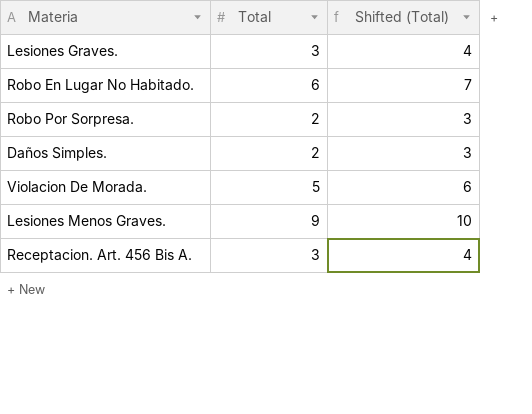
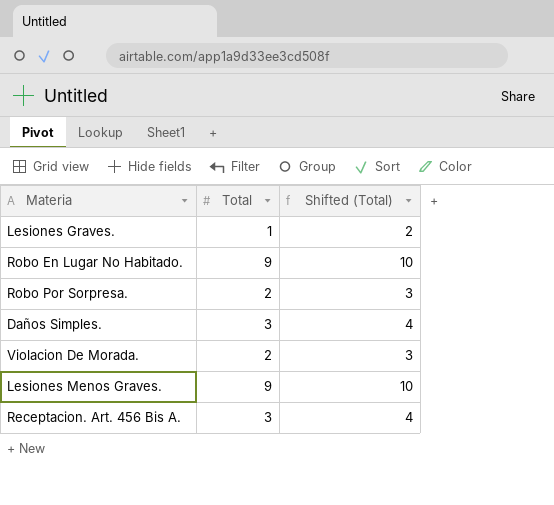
Lesiones Graves. | Total: 3 -> 1
Lesiones Graves. | Shifted (Total): 4 -> 2
Robo En Lugar No Habitado. | Total: 6 -> 9
Robo En Lugar No Habitado. | Shifted (Total): 7 -> 10
Daños Simples. | Total: 2 -> 3
Daños Simples. | Shifted (Total): 3 -> 4
Violacion De Morada. | Total: 5 -> 2
Violacion De Morada. | Shifted (Total): 6 -> 3

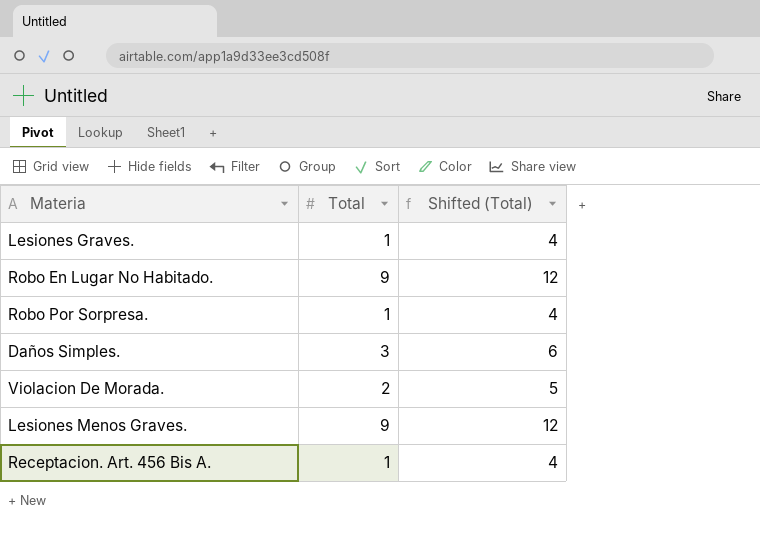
column Shifted (Total) | formula: [Total] + 1 -> [Total] + 3
Robo Por Sorpresa. | Total: 2 -> 1
Receptacion. Art. 456 Bis A. | Total: 3 -> 1

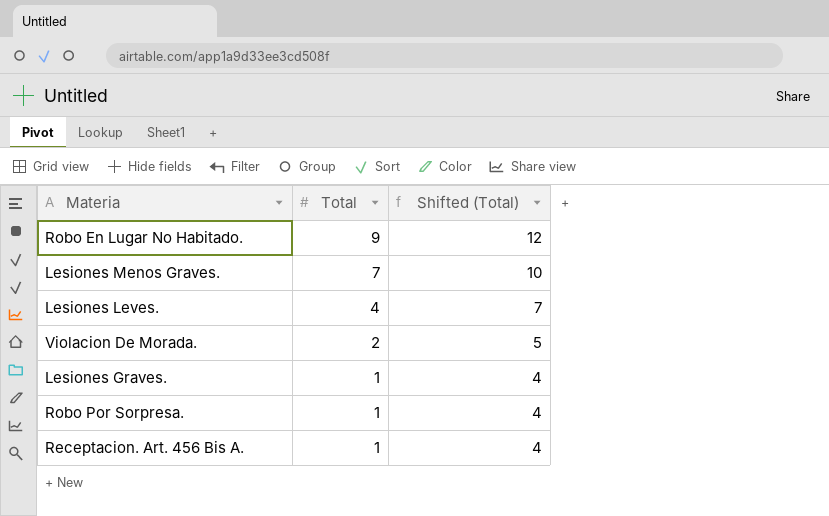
row order: none -> Total descending
row Daños Simples.: 3 | 6 -> none
Lesiones Menos Graves. | Total: 9 -> 7
Lesiones Menos Graves. | Shifted (Total): 12 -> 10
row Lesiones Leves.: none -> 4 | 7

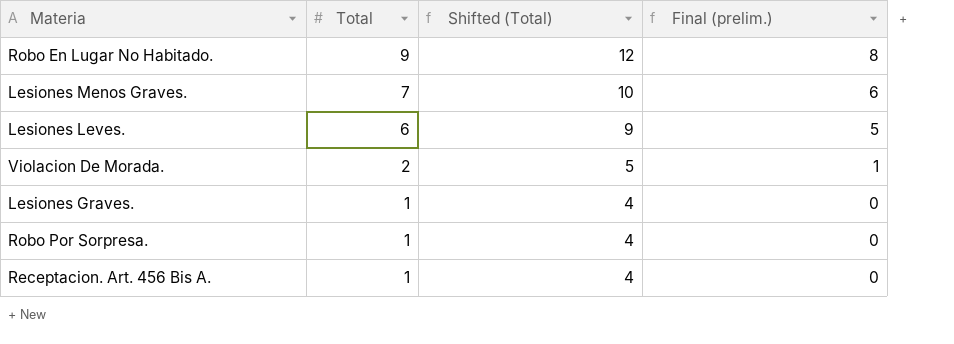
column Final (prelim.) | formula: none -> [Total] - 1
Lesiones Leves. | Total: 4 -> 6
Lesiones Leves. | Shifted (Total): 7 -> 9

